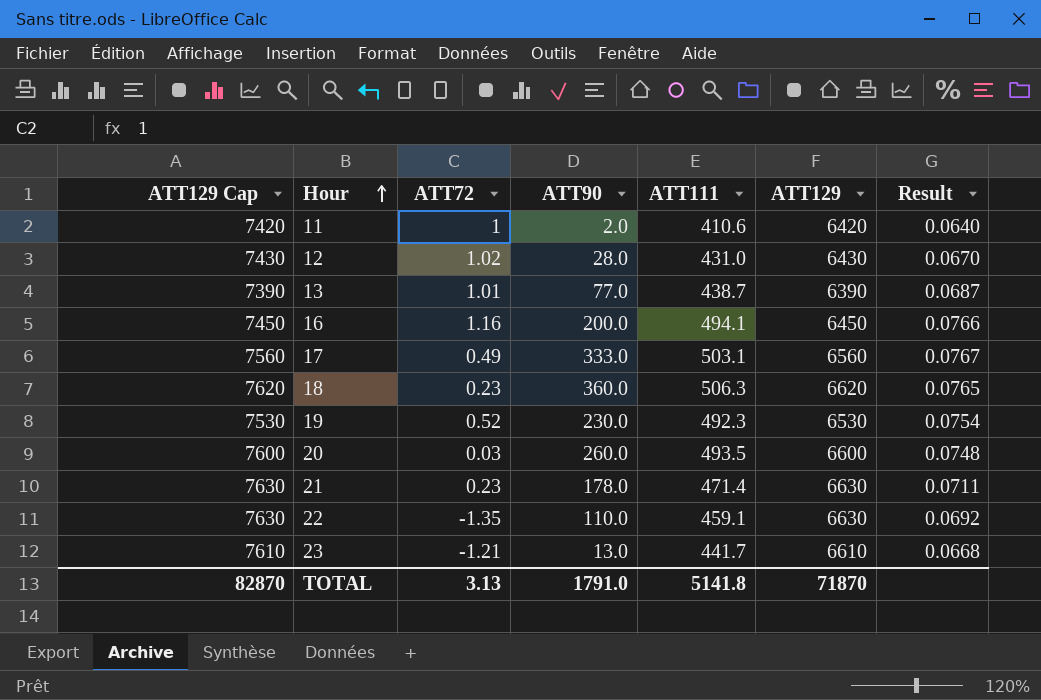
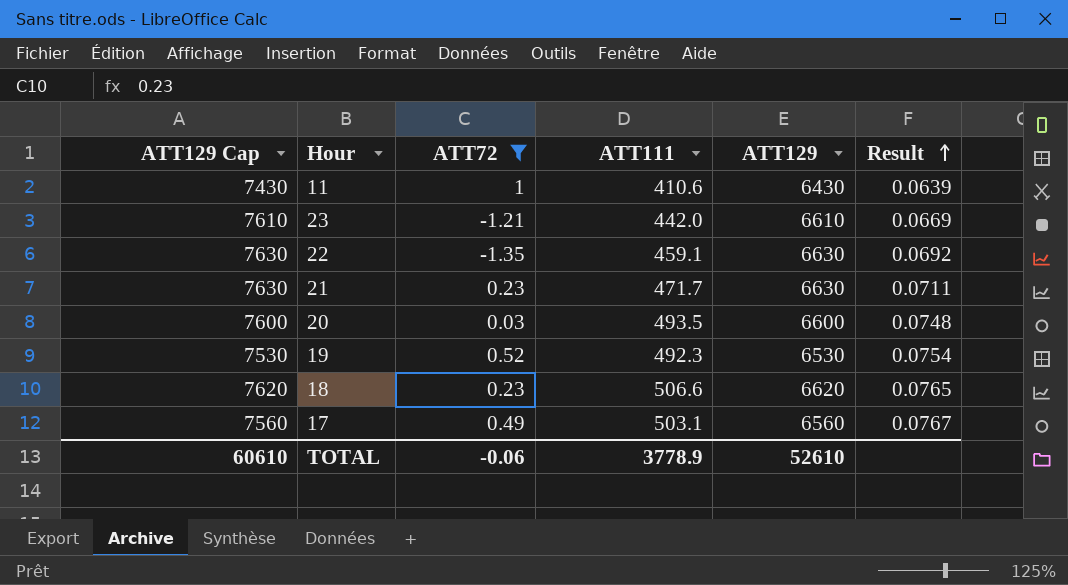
filter: none -> ATT72 <= 1
row order: Hour ascending -> Result ascending
column ATT90 | position: 4 -> none
11 | ATT129 Cap: 7420 -> 7430
11 | ATT129: 6420 -> 6430
11 | Result: 0.0640 -> 0.0639
23 | ATT111: 441.7 -> 442.0
23 | Result: 0.0668 -> 0.0669
21 | ATT111: 471.4 -> 471.7
18 | ATT111: 506.3 -> 506.6
TOTAL | ATT129 Cap: 82870 -> 60610
TOTAL | ATT72: 3.13 -> -0.06
TOTAL | ATT111: 5141.8 -> 3778.9
TOTAL | ATT129: 71870 -> 52610

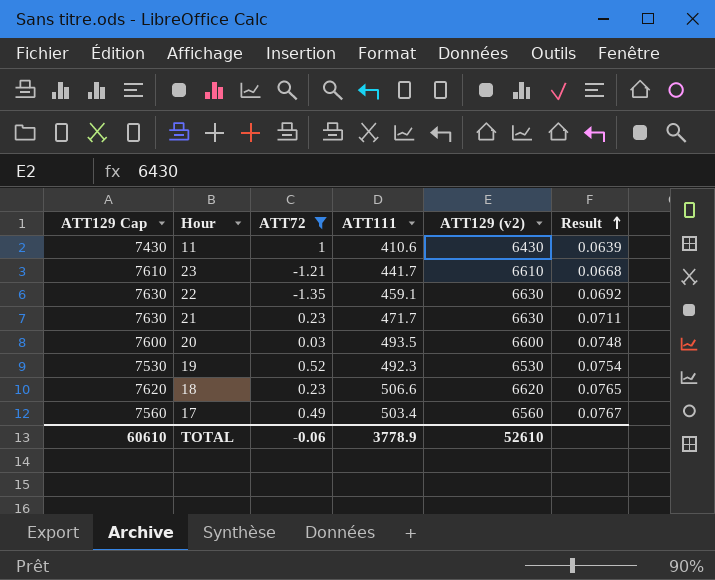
column name: ATT129 -> ATT129 (v2)
23 | ATT111: 442.0 -> 441.7
23 | Result: 0.0669 -> 0.0668
17 | ATT111: 503.1 -> 503.4

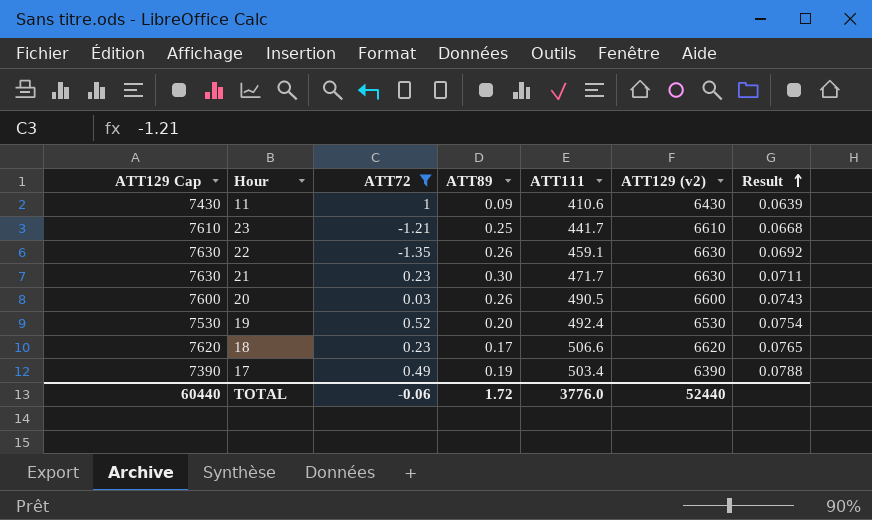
column ATT89 | position: none -> 4
20 | ATT111: 493.5 -> 490.5
20 | Result: 0.0748 -> 0.0743
19 | ATT111: 492.3 -> 492.4
17 | ATT129 Cap: 7560 -> 7390
17 | ATT129 (v2): 6560 -> 6390
17 | Result: 0.0767 -> 0.0788
TOTAL | ATT129 Cap: 60610 -> 60440
TOTAL | ATT111: 3778.9 -> 3776.0
TOTAL | ATT129 (v2): 52610 -> 52440

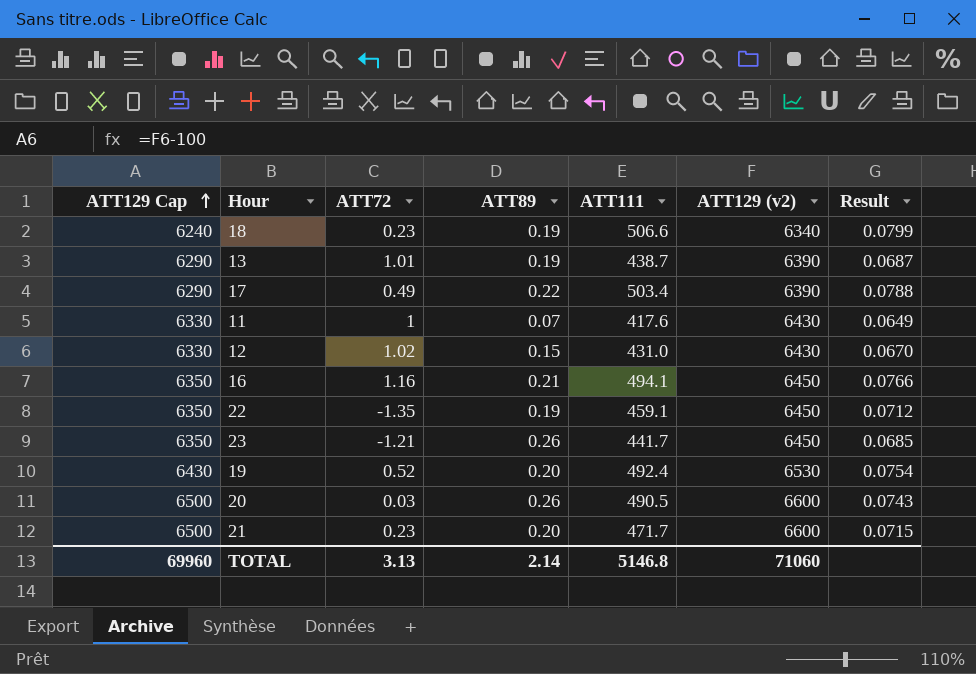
filter: ATT72 <= 1 -> none
row order: Result ascending -> ATT129 Cap ascending
column ATT129 Cap | formula: [ATT129 (v2)] + 1000 -> [ATT129 (v2)] - 100
18 | ATT89: 0.17 -> 0.19
18 | ATT129 (v2): 6620 -> 6340
18 | Result: 0.0765 -> 0.0799
17 | ATT89: 0.19 -> 0.22
11 | ATT89: 0.09 -> 0.07
11 | ATT111: 410.6 -> 417.6
11 | Result: 0.0639 -> 0.0649
22 | ATT89: 0.26 -> 0.19
22 | ATT129 (v2): 6630 -> 6450
22 | Result: 0.0692 -> 0.0712
23 | ATT89: 0.25 -> 0.26
23 | ATT129 (v2): 6610 -> 6450
23 | Result: 0.0668 -> 0.0685
21 | ATT89: 0.30 -> 0.20
21 | ATT129 (v2): 6630 -> 6600
21 | Result: 0.0711 -> 0.0715
TOTAL | ATT129 Cap: 60440 -> 69960
TOTAL | ATT72: -0.06 -> 3.13
TOTAL | ATT89: 1.72 -> 2.14
TOTAL | ATT111: 3776.0 -> 5146.8
TOTAL | ATT129 (v2): 52440 -> 71060

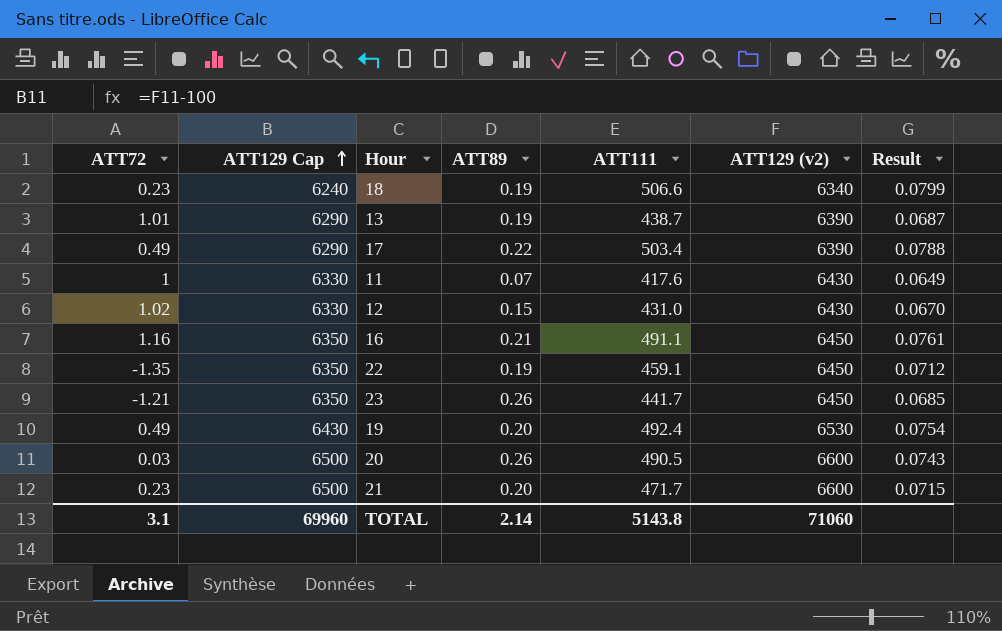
column ATT72 | position: 3 -> 1
16 | ATT111: 494.1 -> 491.1
16 | Result: 0.0766 -> 0.0761
19 | ATT72: 0.52 -> 0.49
TOTAL | ATT72: 3.13 -> 3.1
TOTAL | ATT111: 5146.8 -> 5143.8

